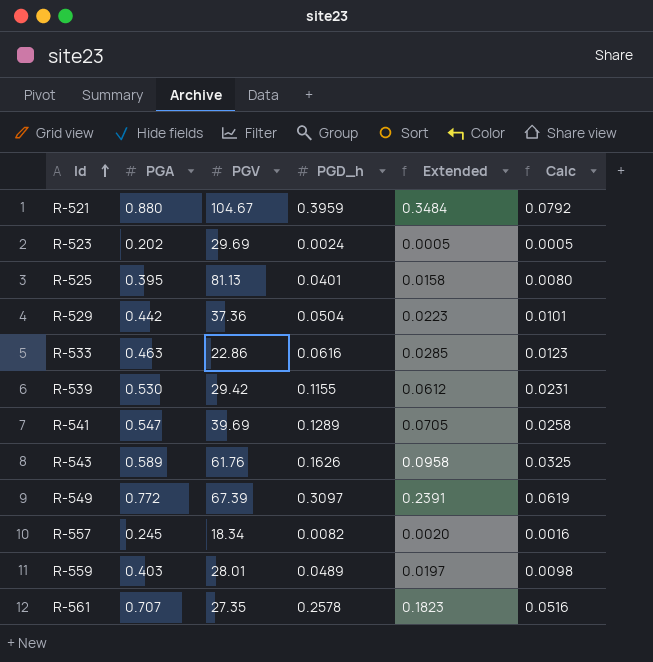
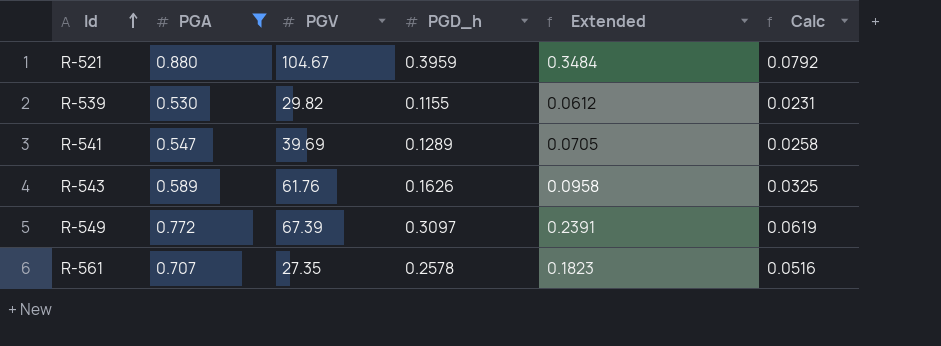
filter: none -> PGA >= 0.530
R-539 | PGV: 29.42 -> 29.82

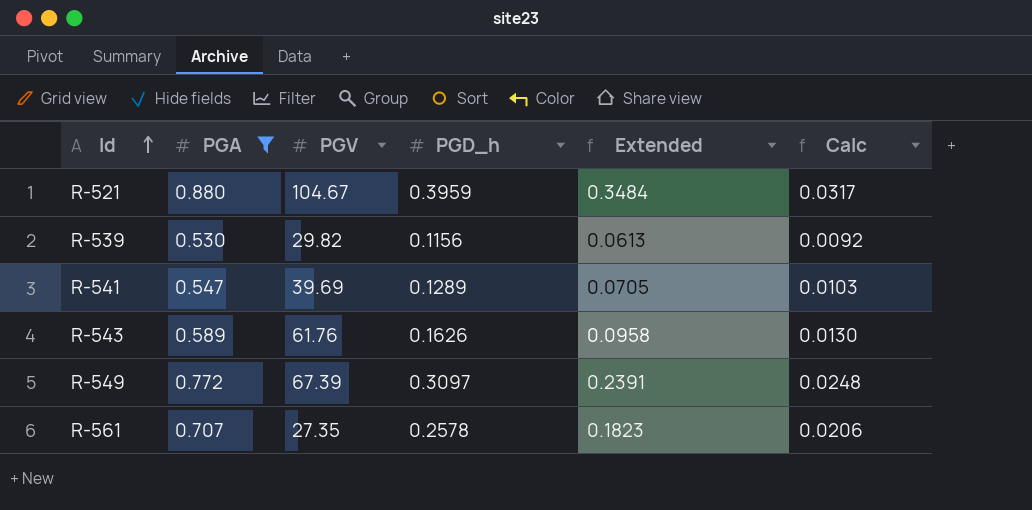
column Calc | formula: [PGD_h] * 0.2 -> [PGD_h] * 0.08
R-539 | PGD_h: 0.1155 -> 0.1156
R-539 | Extended: 0.0612 -> 0.0613

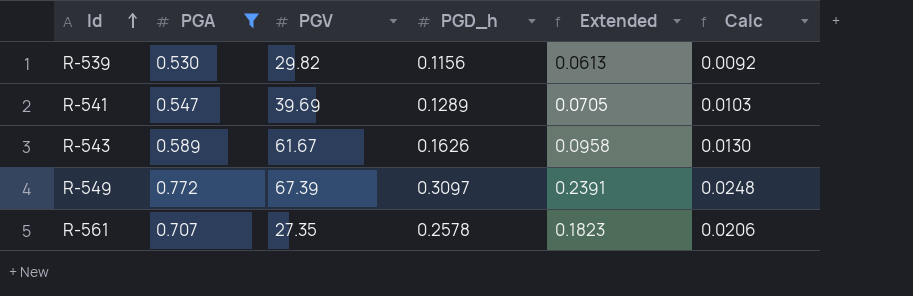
row R-521: 0.880 | 104.67 | 0.3959 | 0.3484 | 0.0317 -> none
R-543 | PGV: 61.76 -> 61.67

